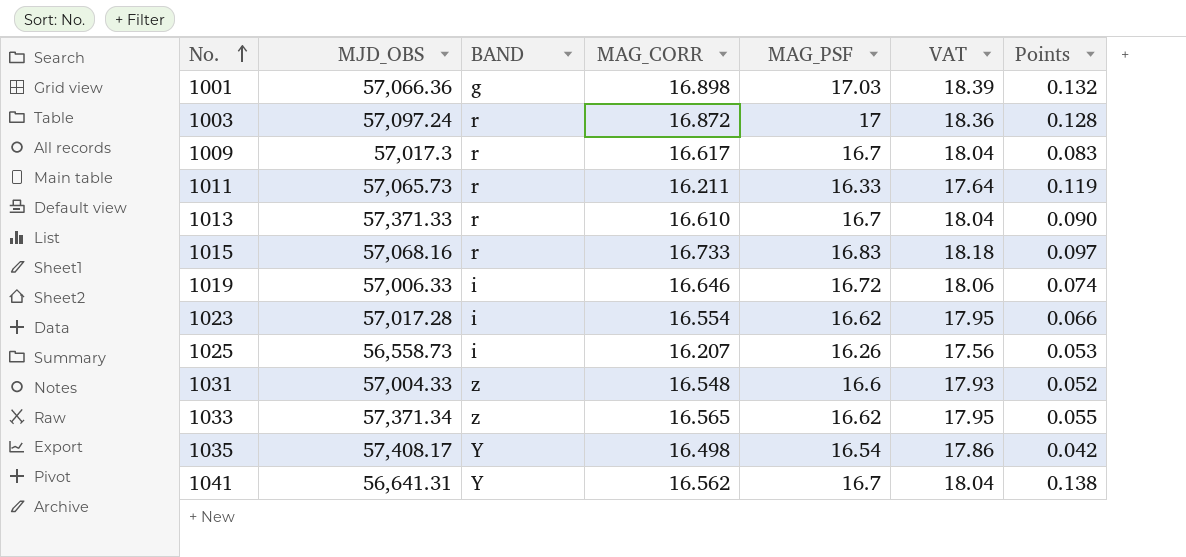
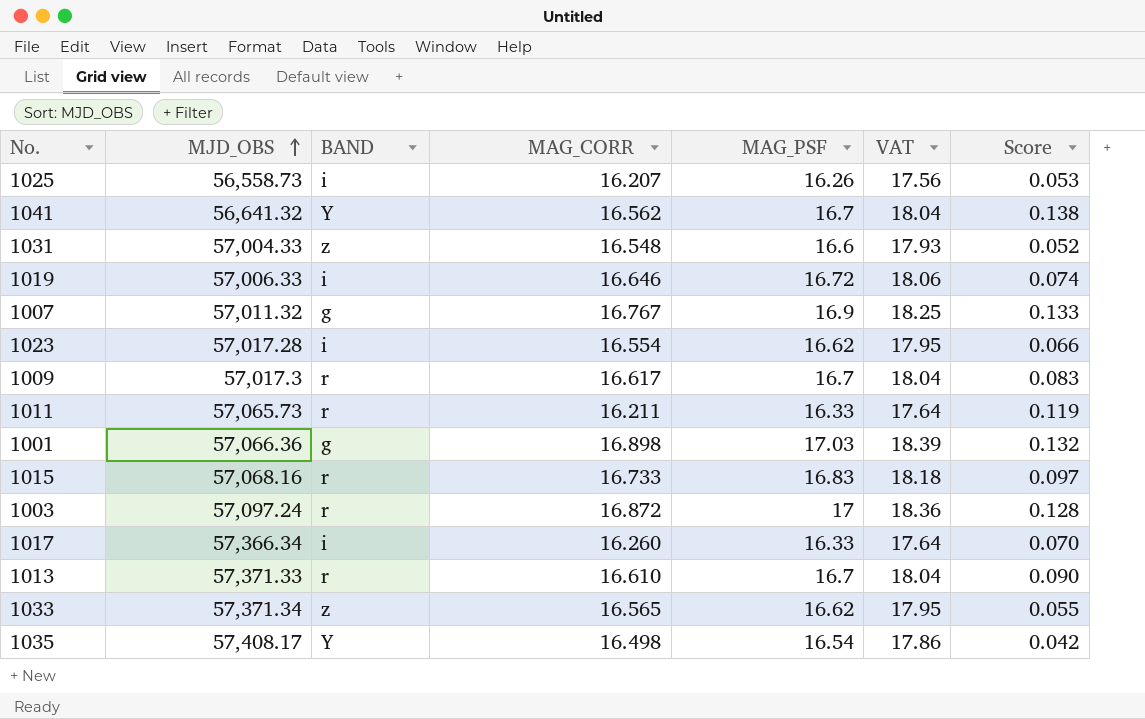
row order: No. ascending -> MJD_OBS ascending
column name: Points -> Score
1041 | MJD_OBS: 56,641.31 -> 56,641.32
row 1007: none -> 57,011.32 | g | 16.767 | 16.9 | 18.25 | 0.133
row 1017: none -> 57,366.34 | i | 16.260 | 16.33 | 17.64 | 0.070

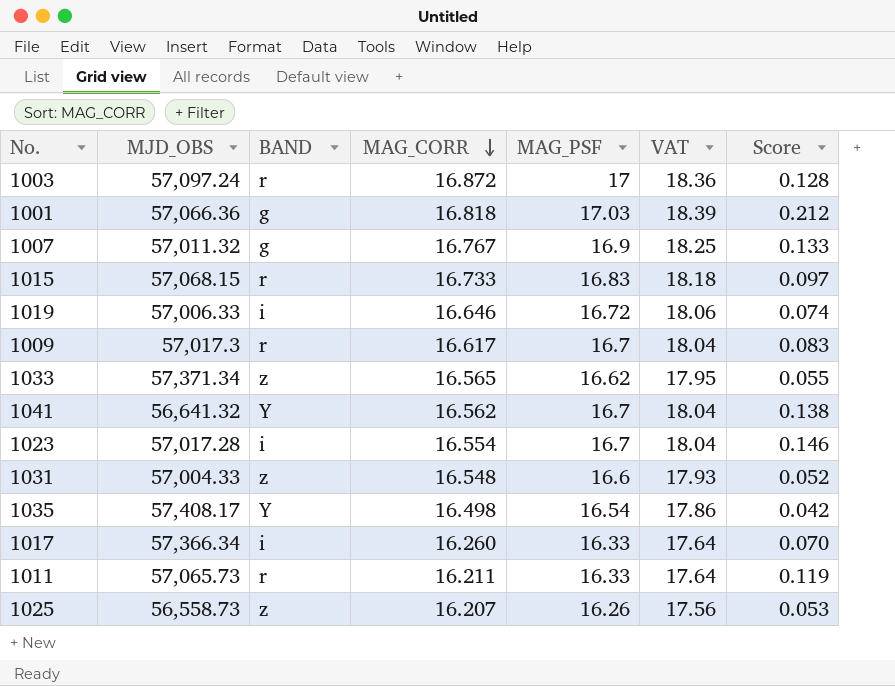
row order: MJD_OBS ascending -> MAG_CORR descending
row 1013: 57,371.33 | r | 16.610 | 16.7 | 18.04 | 0.090 -> none
1001 | MAG_CORR: 16.898 -> 16.818
1001 | Score: 0.132 -> 0.212
1015 | MJD_OBS: 57,068.16 -> 57,068.15
1023 | MAG_PSF: 16.62 -> 16.7
1023 | VAT: 17.95 -> 18.04
1023 | Score: 0.066 -> 0.146
1025 | BAND: i -> z

